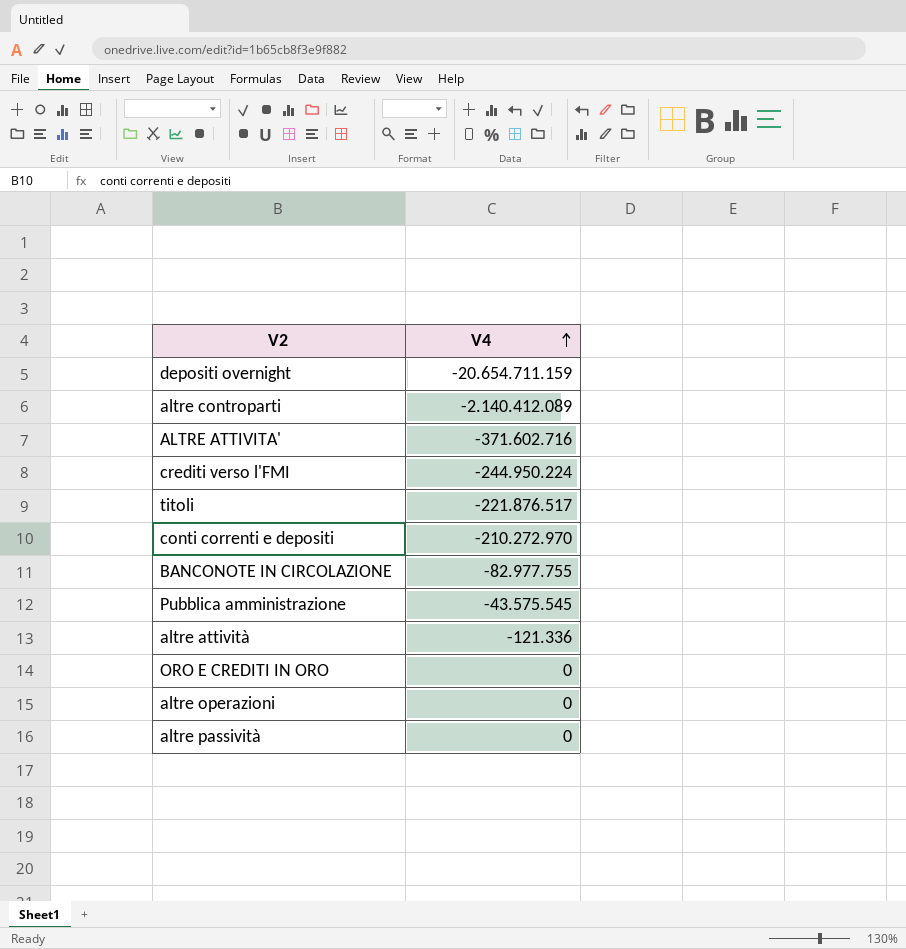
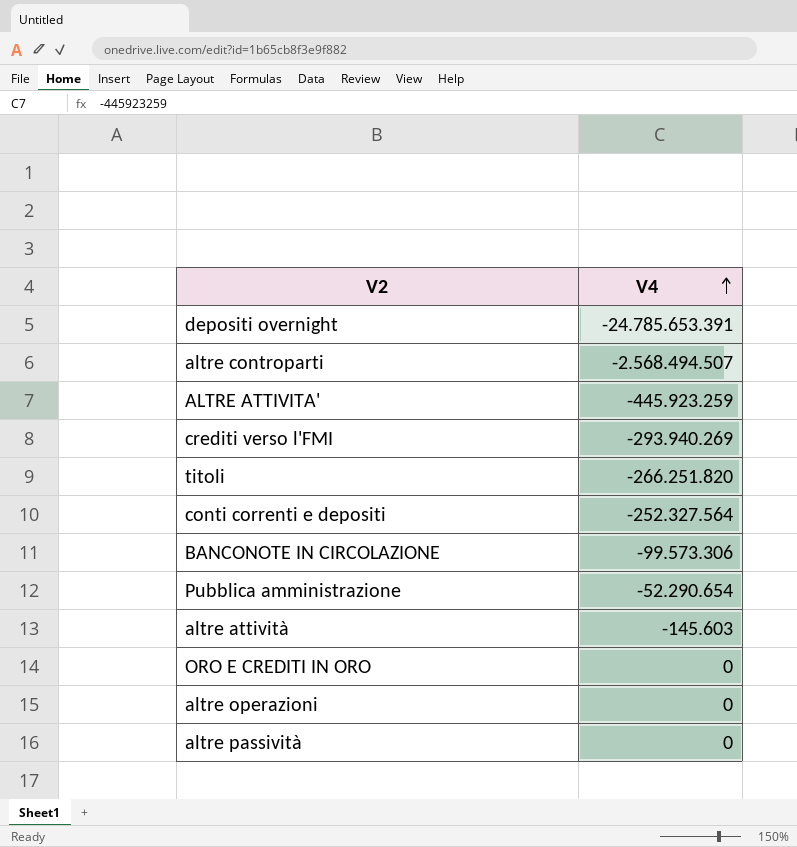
depositi overnight | V4: -20.654.711.159 -> -24.785.653.391
altre controparti | V4: -2.140.412.089 -> -2.568.494.507
ALTRE ATTIVITA' | V4: -371.602.716 -> -445.923.259
crediti verso l'FMI | V4: -244.950.224 -> -293.940.269
titoli | V4: -221.876.517 -> -266.251.820
conti correnti e depositi | V4: -210.272.970 -> -252.327.564
BANCONOTE IN CIRCOLAZIONE | V4: -82.977.755 -> -99.573.306
Pubblica amministrazione | V4: -43.575.545 -> -52.290.654
altre attività | V4: -121.336 -> -145.603

